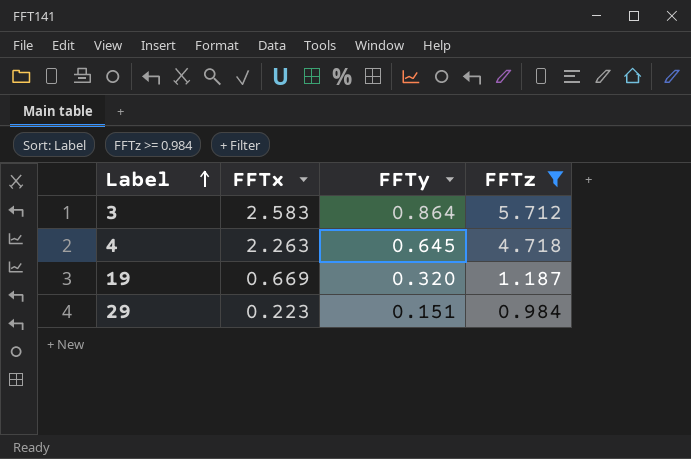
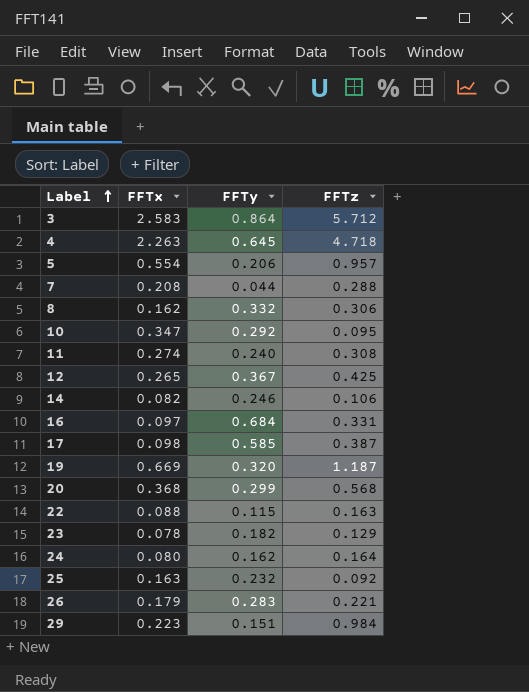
filter: FFTz >= 0.984 -> none

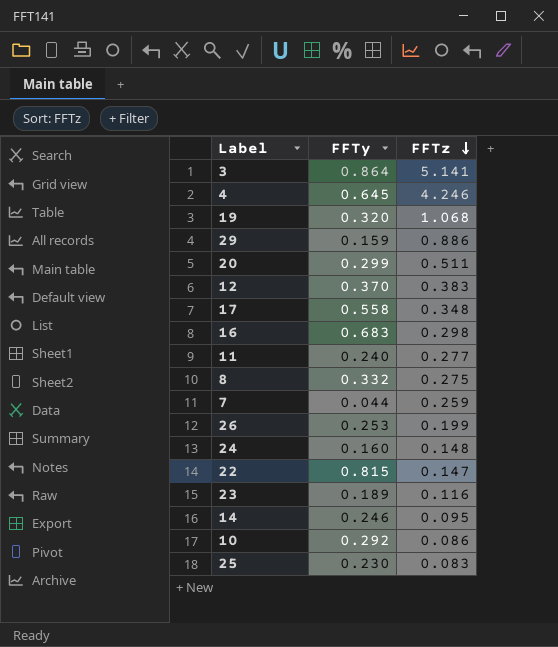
row order: Label ascending -> FFTz descending
column FFTx | position: 2 -> none
row 5: 0.554 | 0.206 | 0.957 -> none
3 | FFTz: 5.712 -> 5.141
4 | FFTz: 4.718 -> 4.246
19 | FFTz: 1.187 -> 1.068
29 | FFTy: 0.151 -> 0.159
29 | FFTz: 0.984 -> 0.886
20 | FFTz: 0.568 -> 0.511
12 | FFTy: 0.367 -> 0.370
12 | FFTz: 0.425 -> 0.383
17 | FFTy: 0.585 -> 0.558
17 | FFTz: 0.387 -> 0.348
16 | FFTy: 0.684 -> 0.683
16 | FFTz: 0.331 -> 0.298
11 | FFTz: 0.308 -> 0.277
8 | FFTz: 0.306 -> 0.275
7 | FFTz: 0.288 -> 0.259
26 | FFTy: 0.283 -> 0.253
26 | FFTz: 0.221 -> 0.199
24 | FFTy: 0.162 -> 0.160
24 | FFTz: 0.164 -> 0.148
22 | FFTy: 0.115 -> 0.815
22 | FFTz: 0.163 -> 0.147
23 | FFTy: 0.182 -> 0.189
23 | FFTz: 0.129 -> 0.116
14 | FFTz: 0.106 -> 0.095
10 | FFTz: 0.095 -> 0.086
25 | FFTy: 0.232 -> 0.230
25 | FFTz: 0.092 -> 0.083

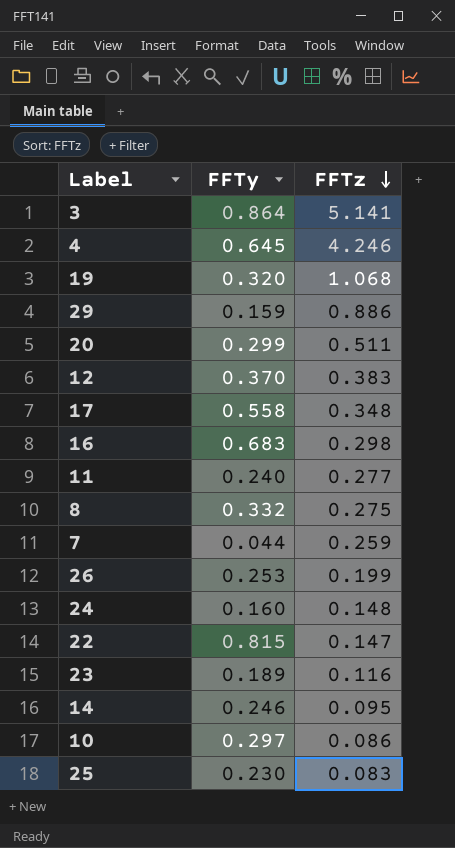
10 | FFTy: 0.292 -> 0.297

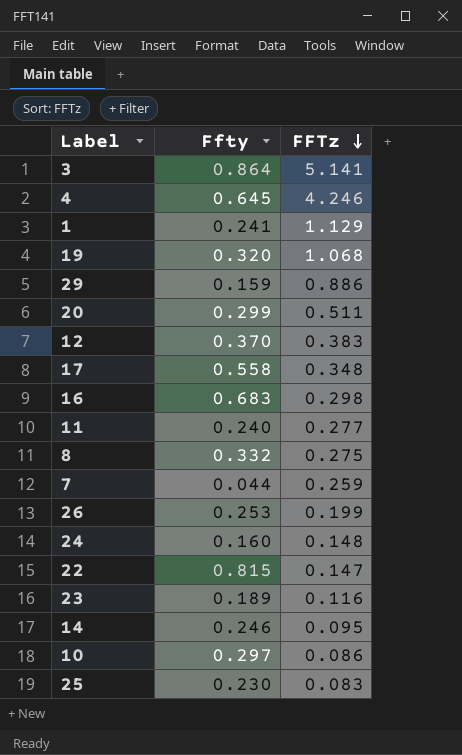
column name: FFTy -> Ffty
row 1: none -> 0.241 | 1.129

